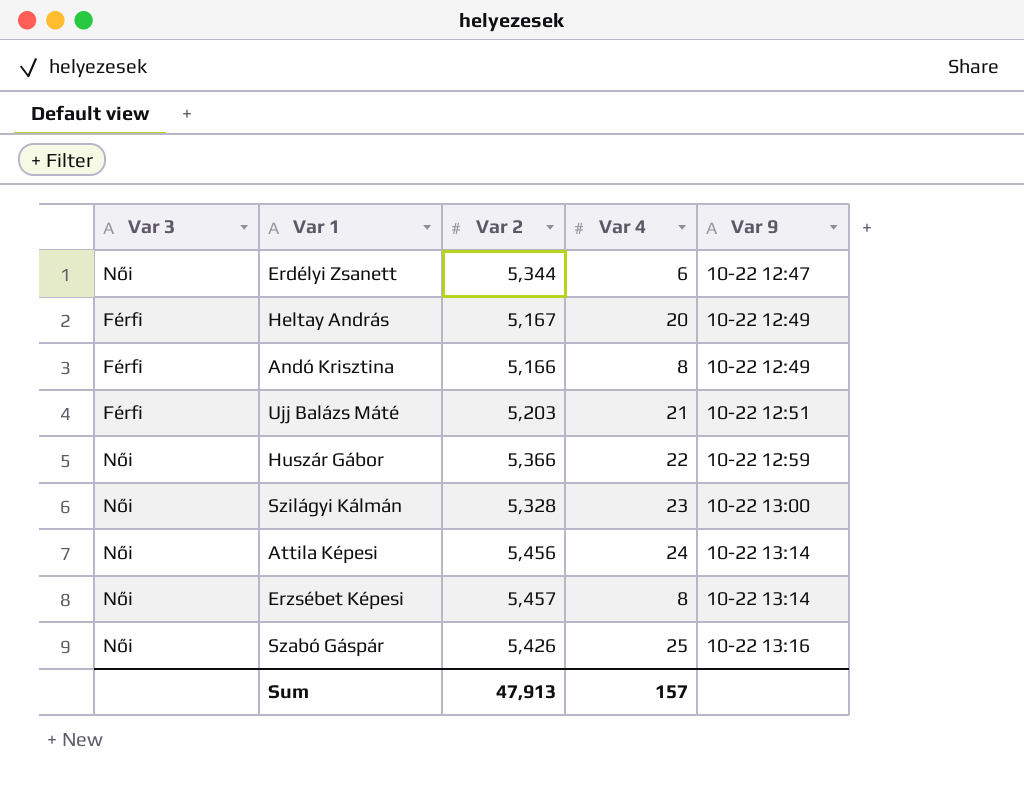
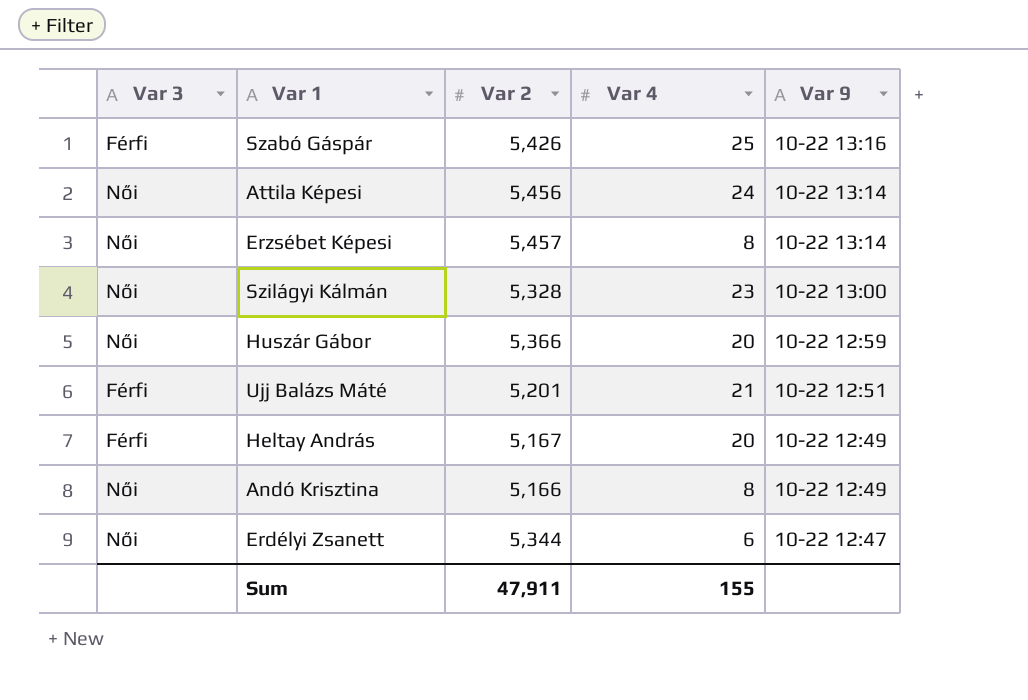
row order: Var 9 ascending -> Var 9 descending
Szabó Gáspár | Var 3: Női -> Férfi
Huszár Gábor | Var 4: 22 -> 20
Ujj Balázs Máté | Var 2: 5,203 -> 5,201
Andó Krisztina | Var 3: Férfi -> Női
Sum | Var 2: 47,913 -> 47,911
Sum | Var 4: 157 -> 155

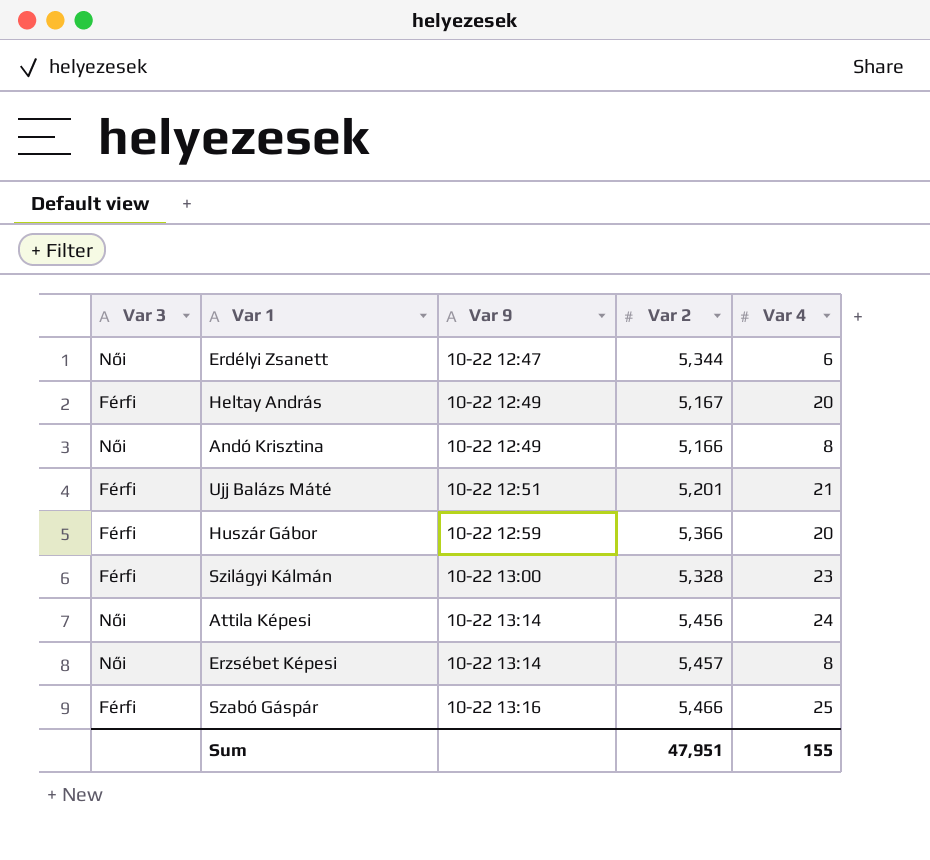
row order: Var 9 descending -> Var 9 ascending
column Var 9 | position: 5 -> 3
Huszár Gábor | Var 3: Női -> Férfi
Szilágyi Kálmán | Var 3: Női -> Férfi
Szabó Gáspár | Var 2: 5,426 -> 5,466
Sum | Var 2: 47,911 -> 47,951

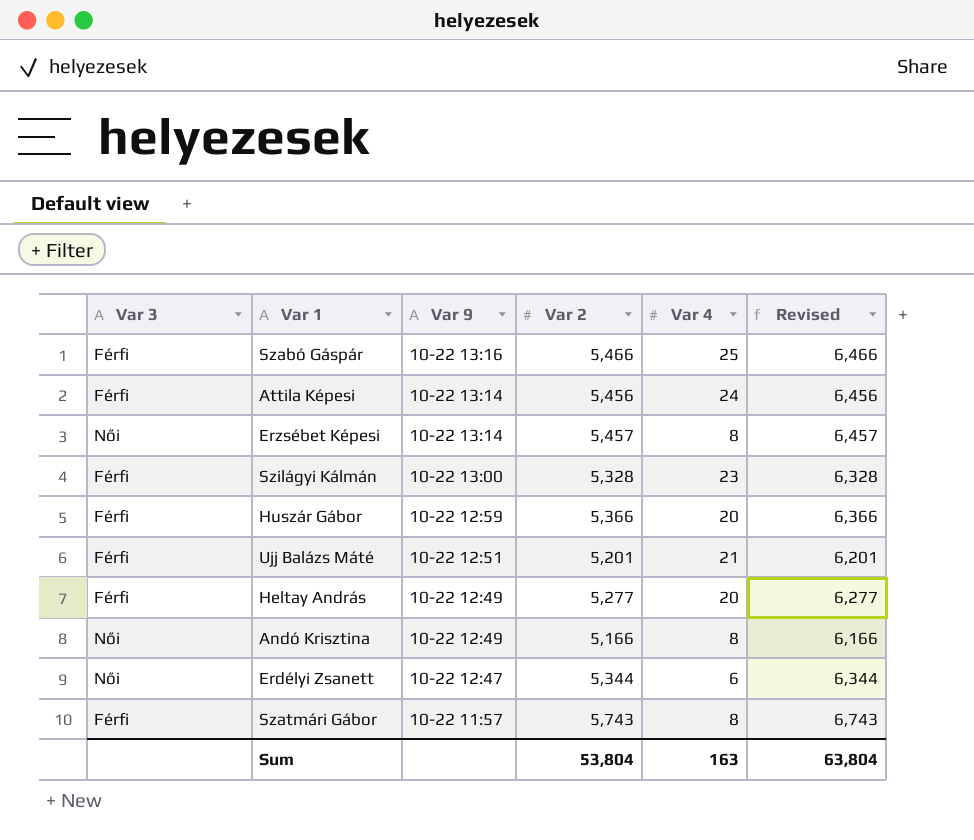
row order: Var 9 ascending -> Var 9 descending
column Revised | formula: none -> [Var 2] + 1000
Attila Képesi | Var 3: Női -> Férfi
Heltay András | Var 2: 5,167 -> 5,277
row Szatmári Gábor: none -> Férfi | 10-22 11:57 | 5,743 | 8 | 6,743
Sum | Var 2: 47,951 -> 53,804
Sum | Var 4: 155 -> 163

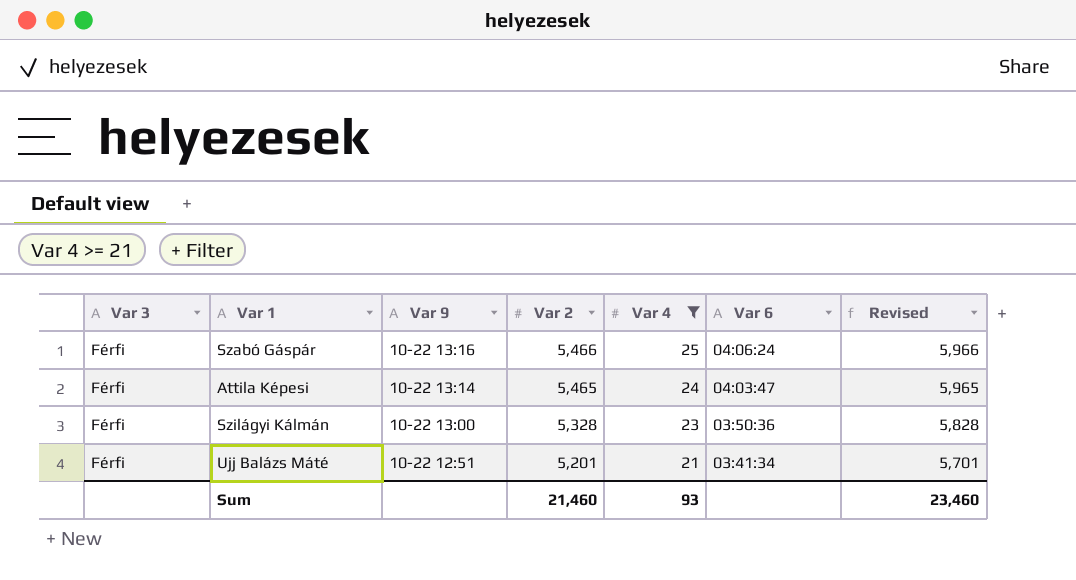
filter: none -> Var 4 >= 21
column Var 6 | position: none -> 6
column Revised | formula: [Var 2] + 1000 -> [Var 2] + 500
Attila Képesi | Var 2: 5,456 -> 5,465
Sum | Var 2: 53,804 -> 21,460
Sum | Var 4: 163 -> 93
Sum | Revised: 63,804 -> 23,460

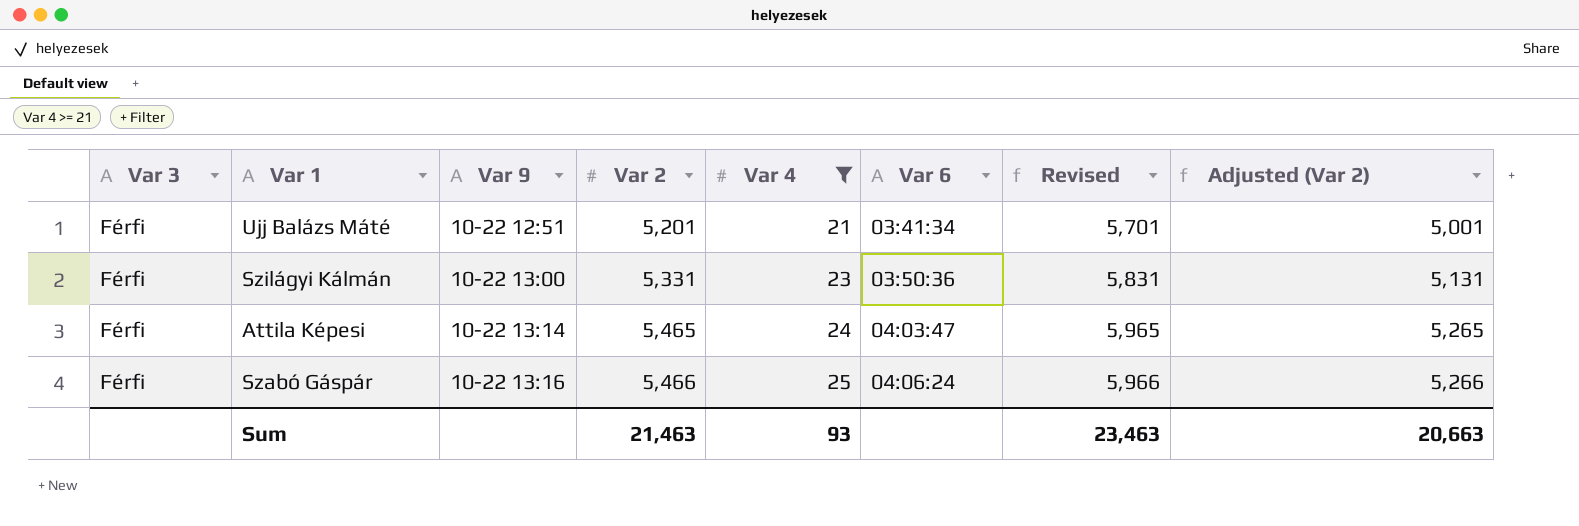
row order: Var 9 descending -> Var 9 ascending
column Adjusted (Var 2) | formula: none -> [Var 2] - 200
Szilágyi Kálmán | Var 2: 5,328 -> 5,331
Szilágyi Kálmán | Revised: 5,828 -> 5,831
Sum | Var 2: 21,460 -> 21,463
Sum | Revised: 23,460 -> 23,463

